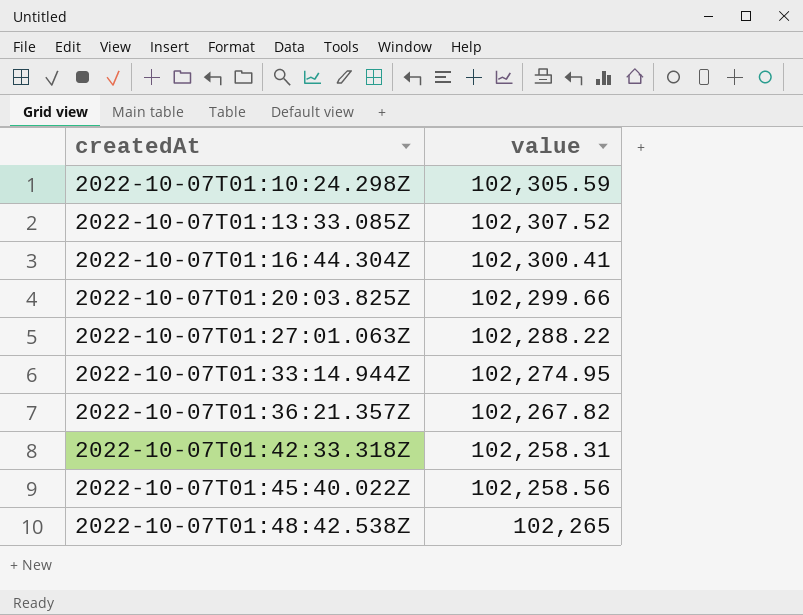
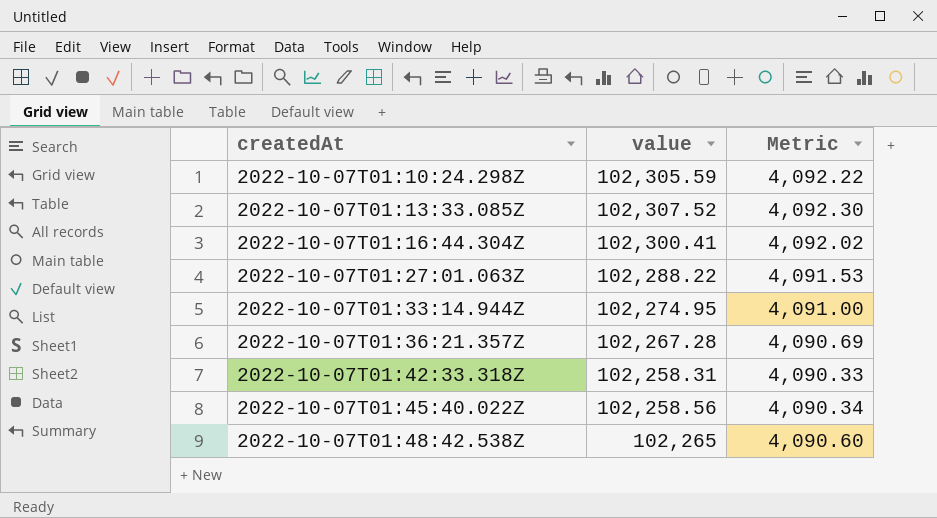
column Metric | formula: none -> [value] * 0.04
row 2022-10-07T01:20:03.825Z: 102,299.66 -> none
2022-10-07T01:36:21.357Z | value: 102,267.82 -> 102,267.28

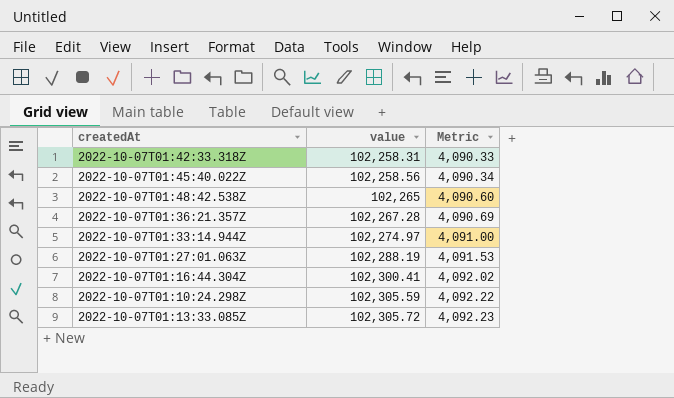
row order: createdAt ascending -> value ascending
2022-10-07T01:33:14.944Z | value: 102,274.95 -> 102,274.97
2022-10-07T01:27:01.063Z | value: 102,288.22 -> 102,288.19
2022-10-07T01:13:33.085Z | value: 102,307.52 -> 102,305.72
2022-10-07T01:13:33.085Z | Metric: 4,092.30 -> 4,092.23

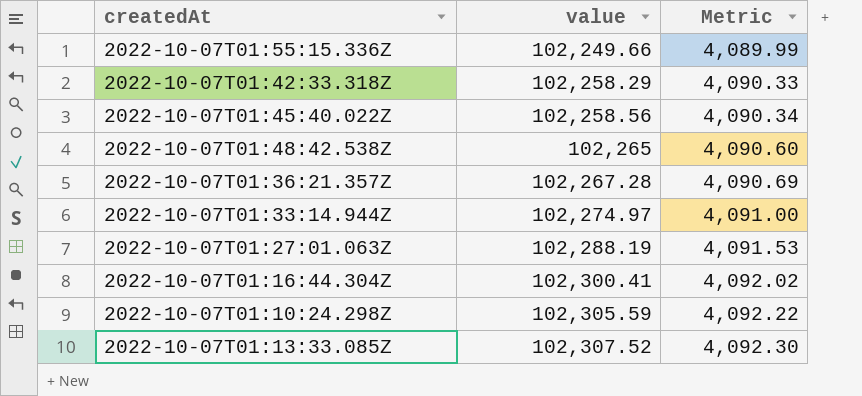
row 2022-10-07T01:55:15.336Z: none -> 102,249.66 | 4,089.99
2022-10-07T01:42:33.318Z | value: 102,258.31 -> 102,258.29
2022-10-07T01:13:33.085Z | value: 102,305.72 -> 102,307.52
2022-10-07T01:13:33.085Z | Metric: 4,092.23 -> 4,092.30

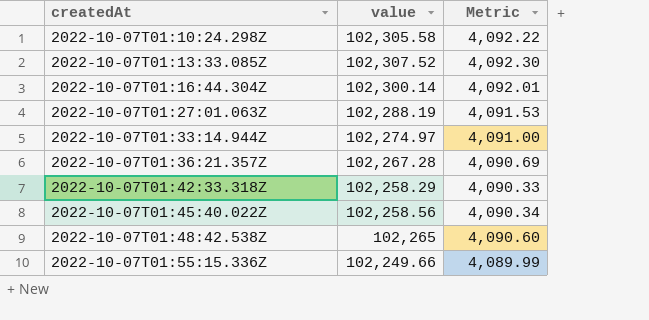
row order: value ascending -> createdAt ascending
2022-10-07T01:10:24.298Z | value: 102,305.59 -> 102,305.58
2022-10-07T01:16:44.304Z | value: 102,300.41 -> 102,300.14
2022-10-07T01:16:44.304Z | Metric: 4,092.02 -> 4,092.01

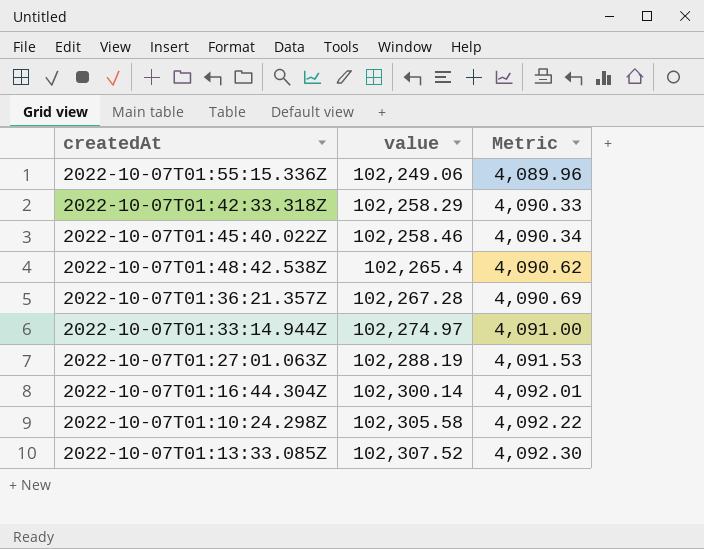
row order: createdAt ascending -> value ascending
2022-10-07T01:55:15.336Z | value: 102,249.66 -> 102,249.06
2022-10-07T01:55:15.336Z | Metric: 4,089.99 -> 4,089.96
2022-10-07T01:45:40.022Z | value: 102,258.56 -> 102,258.46
2022-10-07T01:48:42.538Z | value: 102,265 -> 102,265.4
2022-10-07T01:48:42.538Z | Metric: 4,090.60 -> 4,090.62

